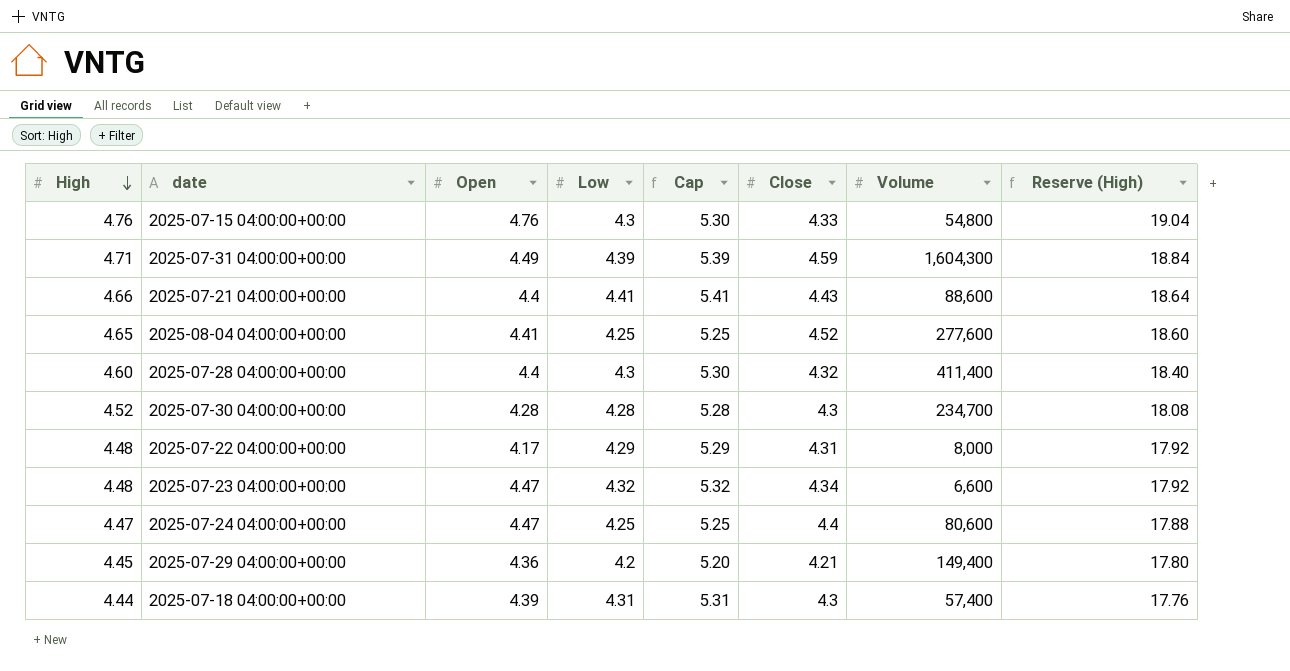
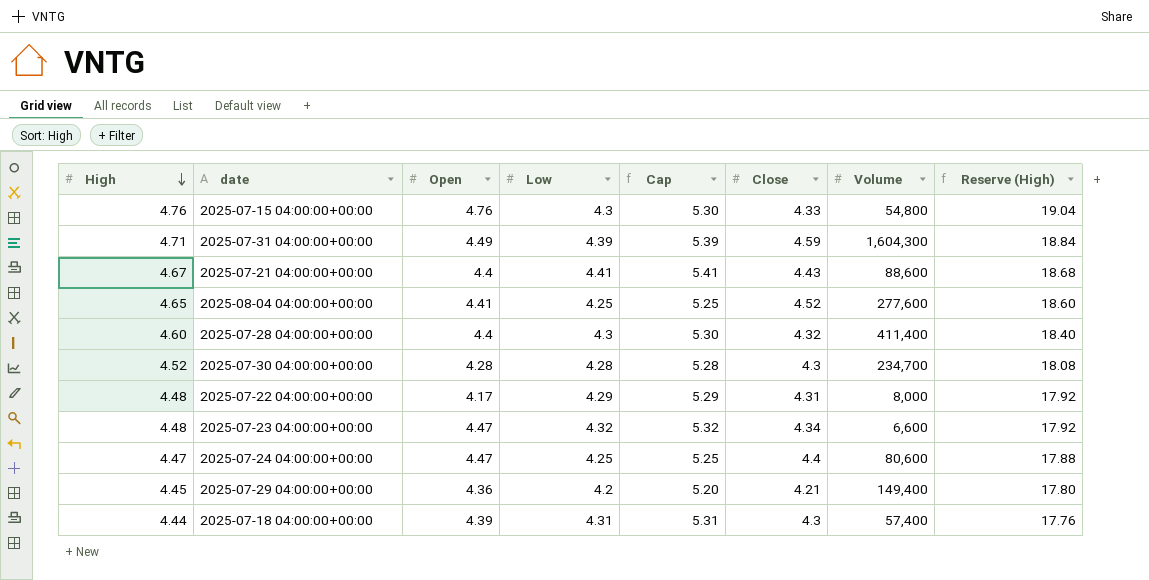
2025-07-21 04:00:00+00:00 | High: 4.66 -> 4.67
2025-07-21 04:00:00+00:00 | Reserve (High): 18.64 -> 18.68

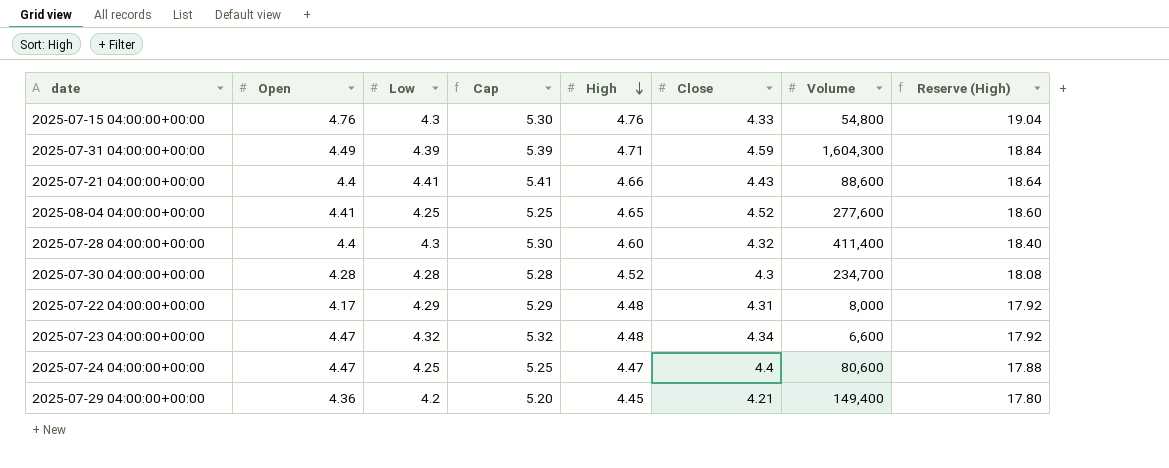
column High | position: 1 -> 5
row 2025-07-18 04:00:00+00:00: 4.44 | 4.39 | 4.31 | 5.31 | 4.3 | 57,400 | 17.76 -> none
2025-07-21 04:00:00+00:00 | High: 4.67 -> 4.66
2025-07-21 04:00:00+00:00 | Reserve (High): 18.68 -> 18.64

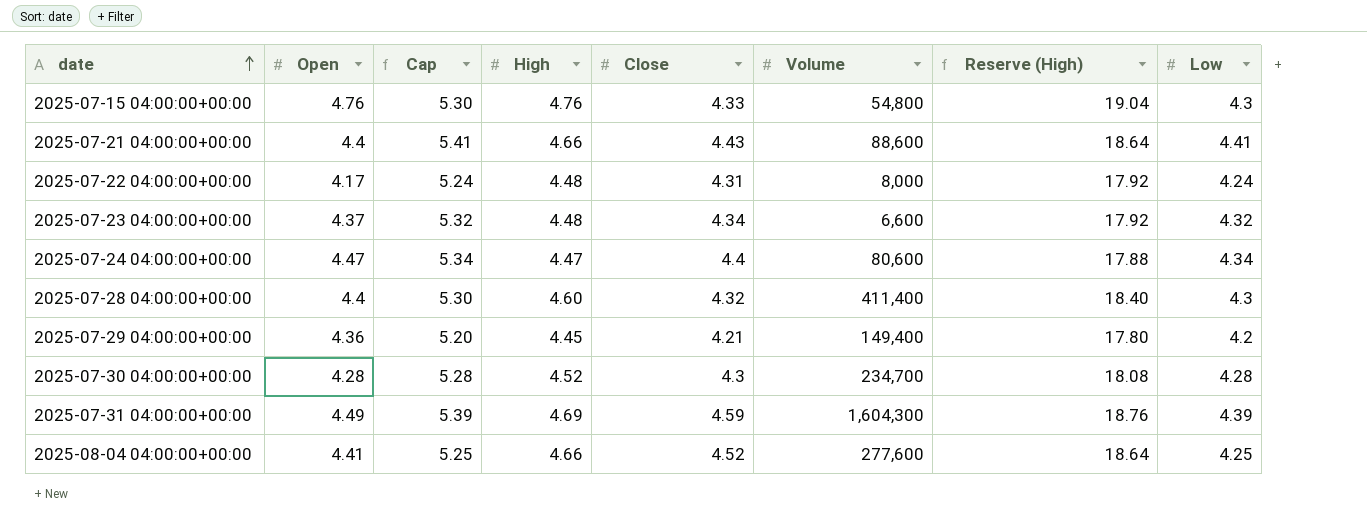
row order: High descending -> date ascending
column Low | position: 3 -> 8
2025-07-22 04:00:00+00:00 | Cap: 5.29 -> 5.24
2025-07-22 04:00:00+00:00 | Low: 4.29 -> 4.24
2025-07-23 04:00:00+00:00 | Open: 4.47 -> 4.37
2025-07-24 04:00:00+00:00 | Cap: 5.25 -> 5.34
2025-07-24 04:00:00+00:00 | Low: 4.25 -> 4.34
2025-07-31 04:00:00+00:00 | High: 4.71 -> 4.69
2025-07-31 04:00:00+00:00 | Reserve (High): 18.84 -> 18.76
2025-08-04 04:00:00+00:00 | High: 4.65 -> 4.66
2025-08-04 04:00:00+00:00 | Reserve (High): 18.60 -> 18.64

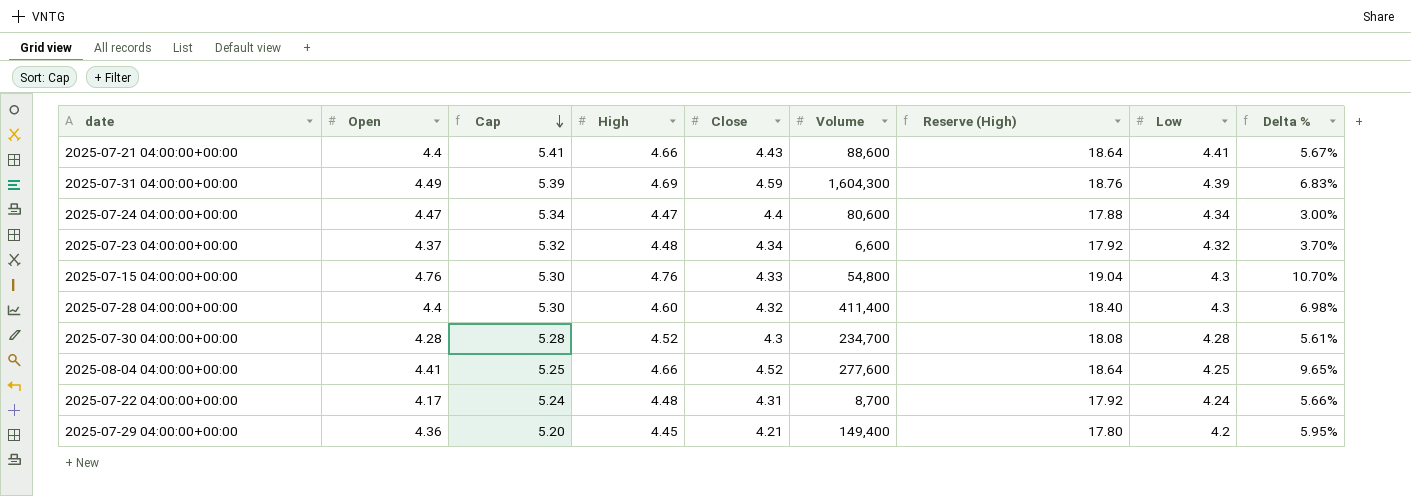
row order: date ascending -> Cap descending
column Delta % | formula: none -> ([High] - [Low]) / [Low]
2025-07-22 04:00:00+00:00 | Volume: 8,000 -> 8,700

